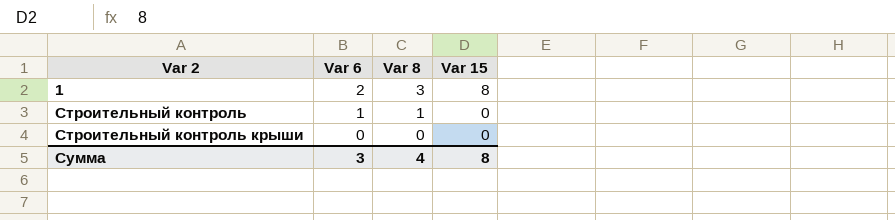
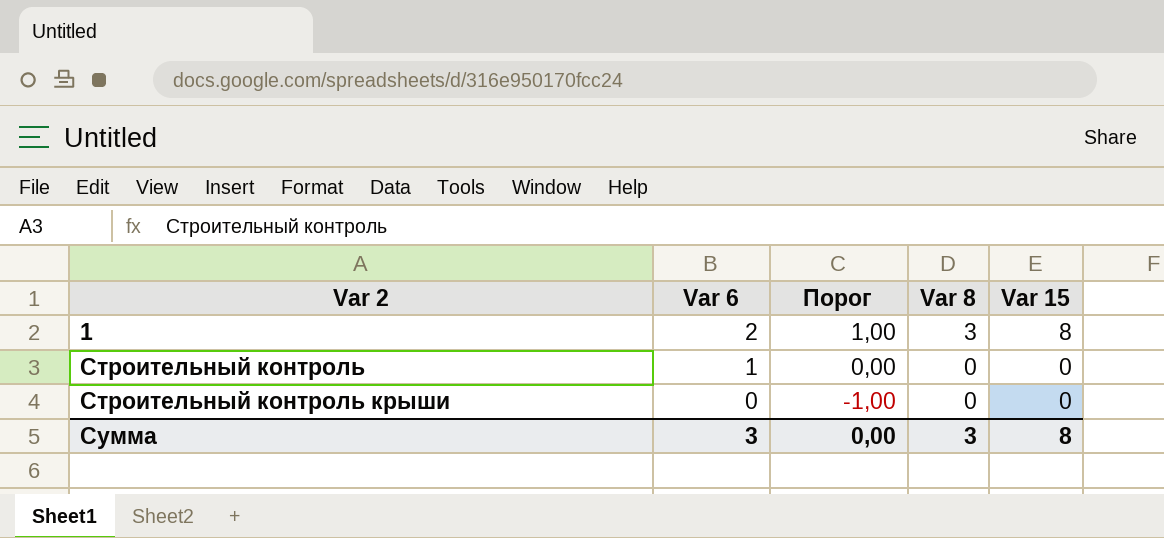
column Порог | formula: none -> [Var 6] - 1
Строительный контроль | Var 8: 1 -> 0
Сумма | Var 8: 4 -> 3

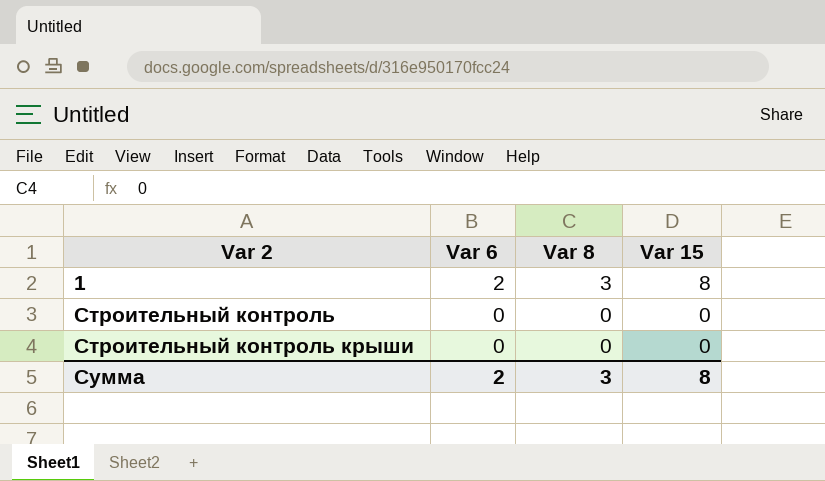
column Порог | formula: [Var 6] - 1 -> none
Строительный контроль | Var 6: 1 -> 0
Сумма | Var 6: 3 -> 2

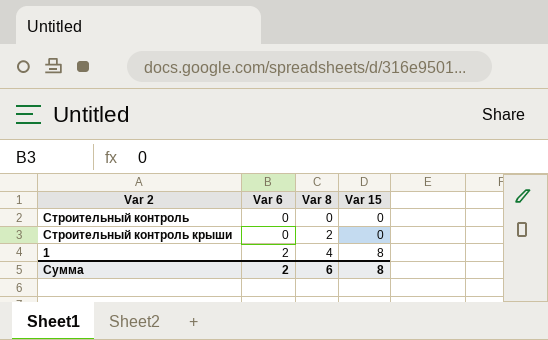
row order: Var 2 ascending -> Var 6 ascending
Строительный контроль крыши | Var 8: 0 -> 2
1 | Var 8: 3 -> 4
Сумма | Var 8: 3 -> 6

